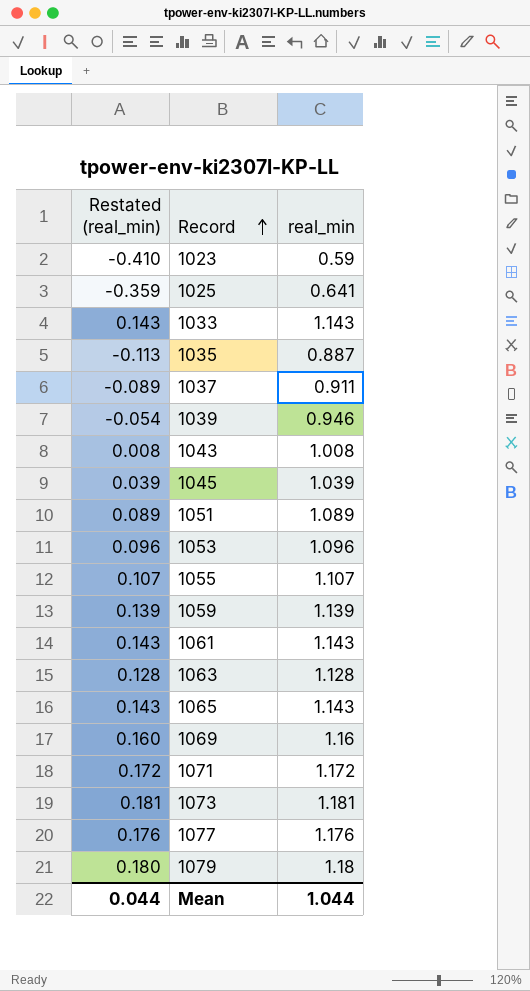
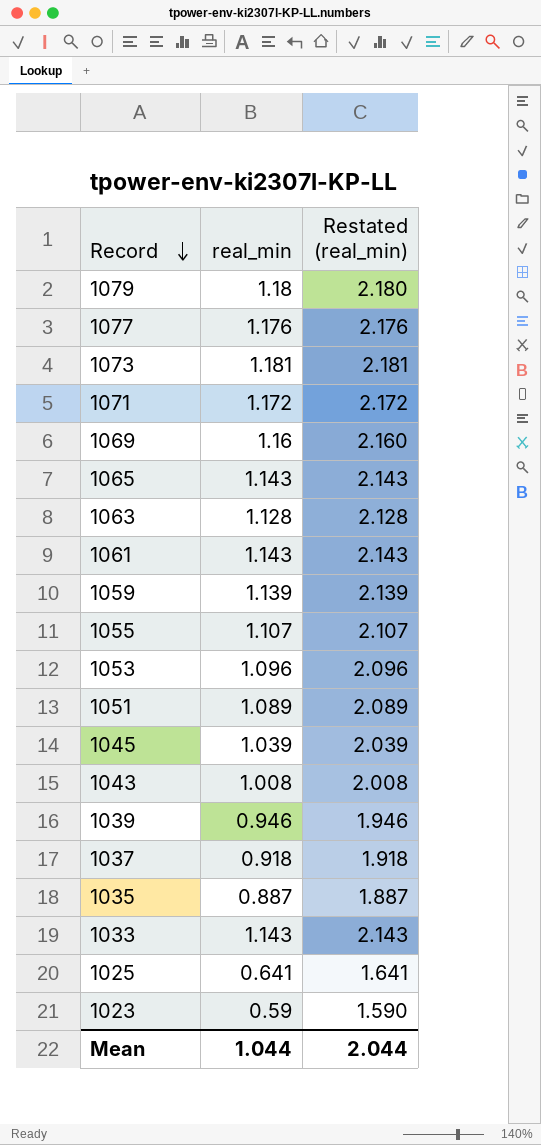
row order: Record ascending -> Record descending
column Restated (real_min) | formula: [real_min] - 1 -> [real_min] + 1
column Restated (real_min) | position: 1 -> 3
1037 | real_min: 0.911 -> 0.918
Mean | Restated (real_min): 0.044 -> 2.044

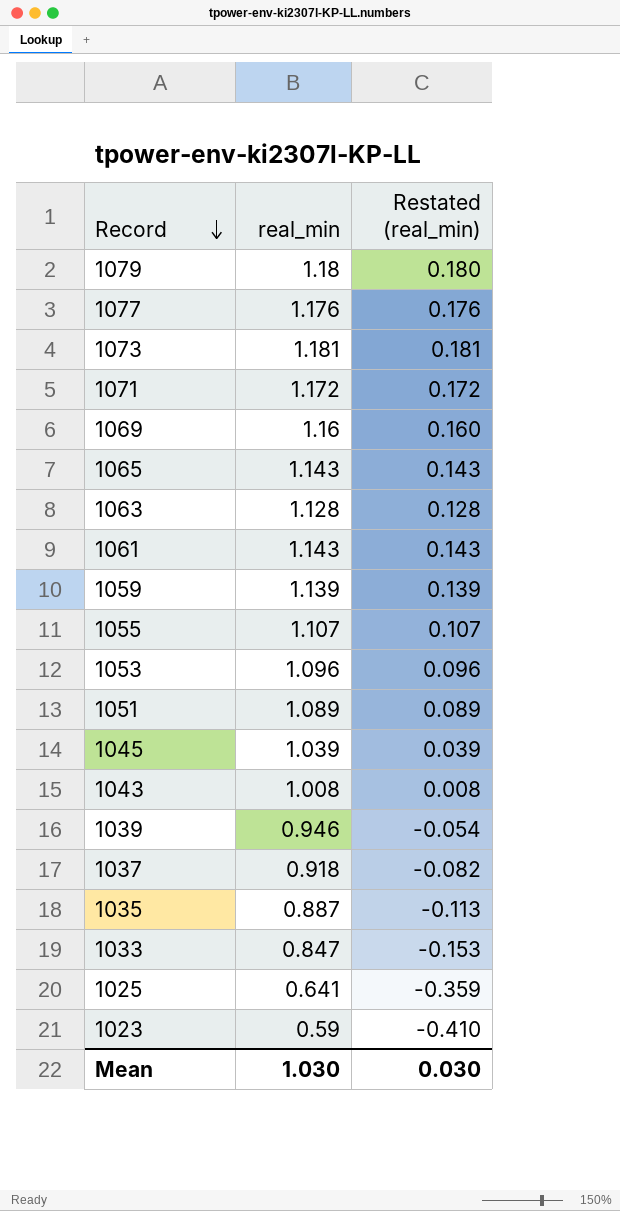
column Restated (real_min) | formula: [real_min] + 1 -> [real_min] - 1
1033 | real_min: 1.143 -> 0.847
Mean | real_min: 1.044 -> 1.030
Mean | Restated (real_min): 2.044 -> 0.030

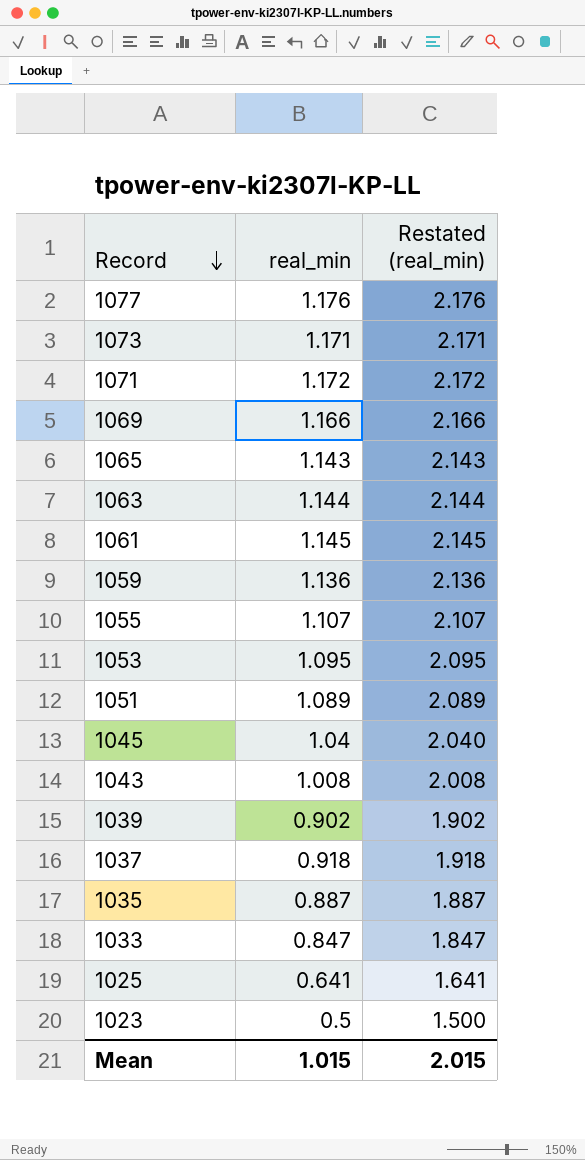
column Restated (real_min) | formula: [real_min] - 1 -> [real_min] + 1
row 1079: 1.18 | 0.180 -> none
1073 | real_min: 1.181 -> 1.171
1069 | real_min: 1.16 -> 1.166
1063 | real_min: 1.128 -> 1.144
1061 | real_min: 1.143 -> 1.145
1059 | real_min: 1.139 -> 1.136
1053 | real_min: 1.096 -> 1.095
1045 | real_min: 1.039 -> 1.04
1039 | real_min: 0.946 -> 0.902
1023 | real_min: 0.59 -> 0.5
Mean | real_min: 1.030 -> 1.015
Mean | Restated (real_min): 0.030 -> 2.015

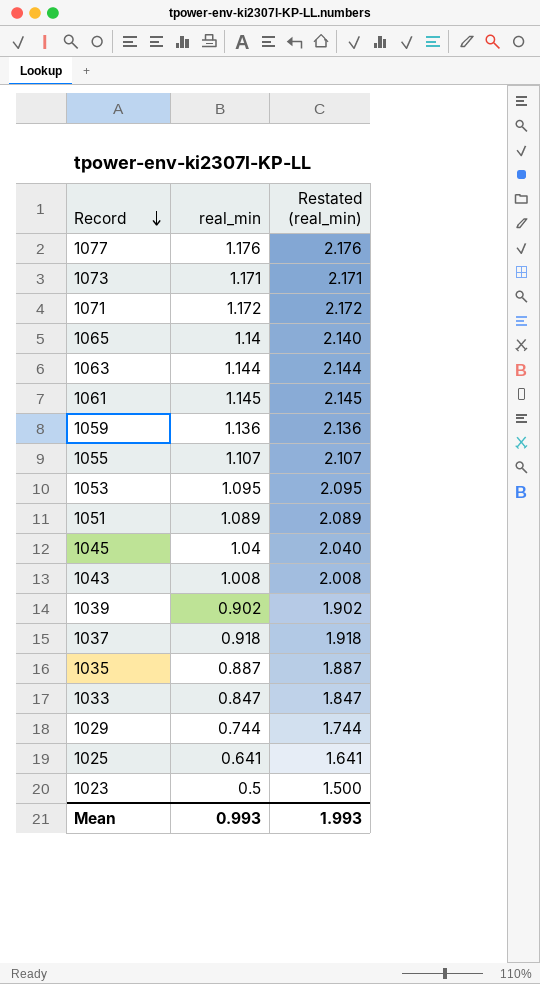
row 1069: 1.166 | 2.166 -> none
1065 | real_min: 1.143 -> 1.14
1065 | Restated (real_min): 2.143 -> 2.140
row 1029: none -> 0.744 | 1.744
Mean | real_min: 1.015 -> 0.993
Mean | Restated (real_min): 2.015 -> 1.993

